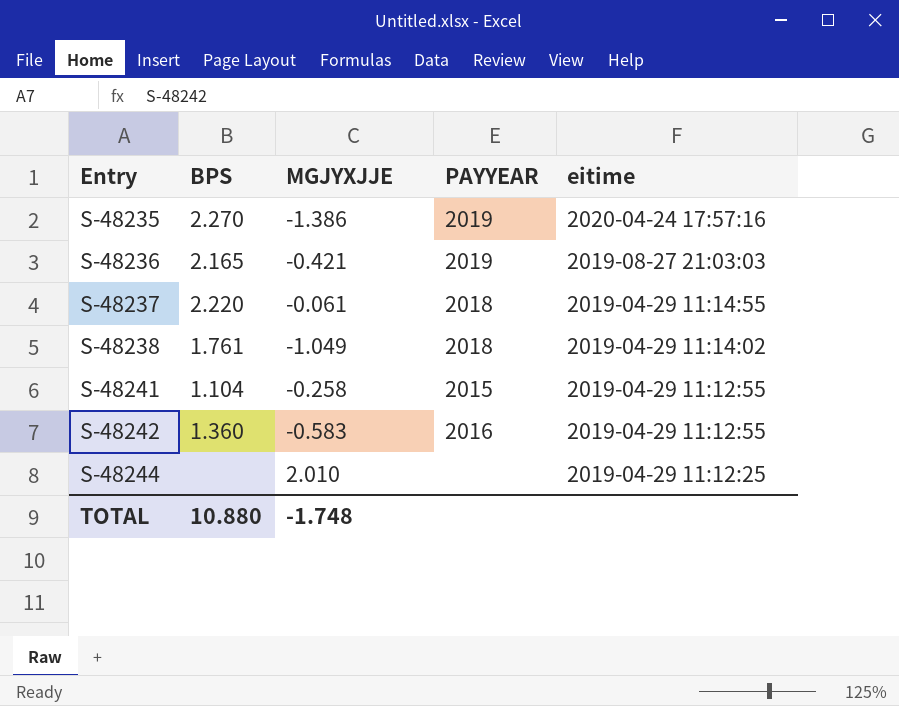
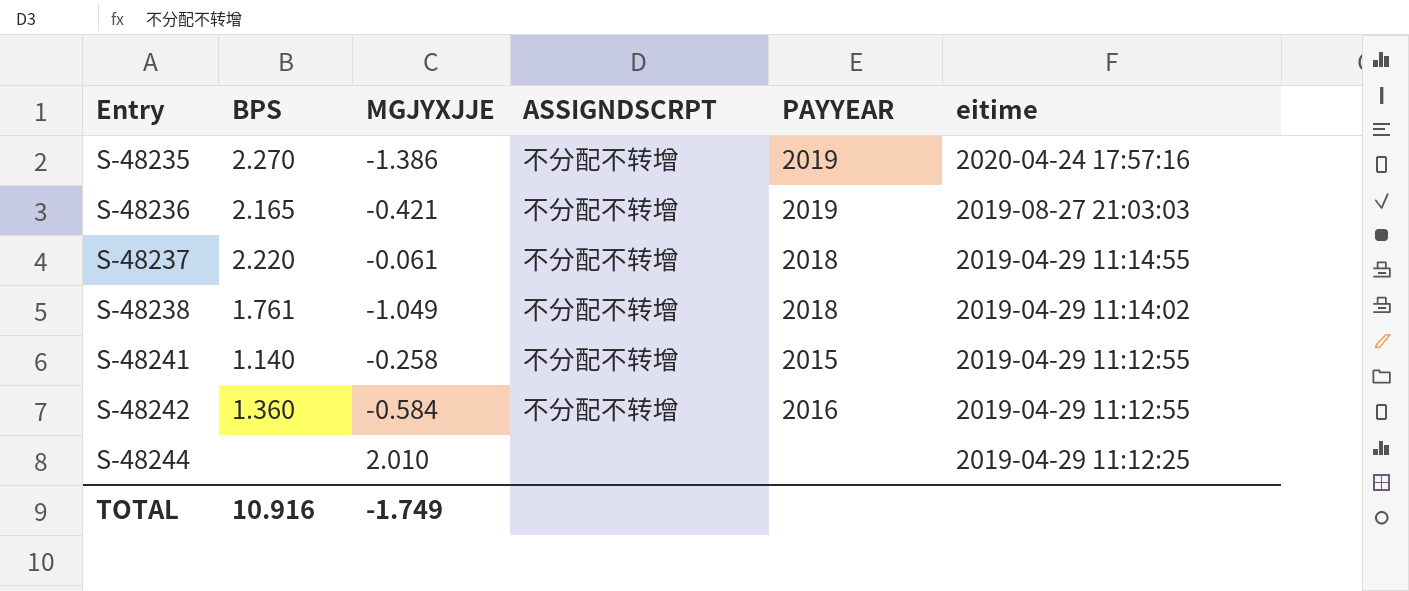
column ASSIGNDSCRPT | position: none -> 4
S-48241 | BPS: 1.104 -> 1.140
S-48242 | MGJYXJJE: -0.583 -> -0.584
TOTAL | BPS: 10.880 -> 10.916
TOTAL | MGJYXJJE: -1.748 -> -1.749

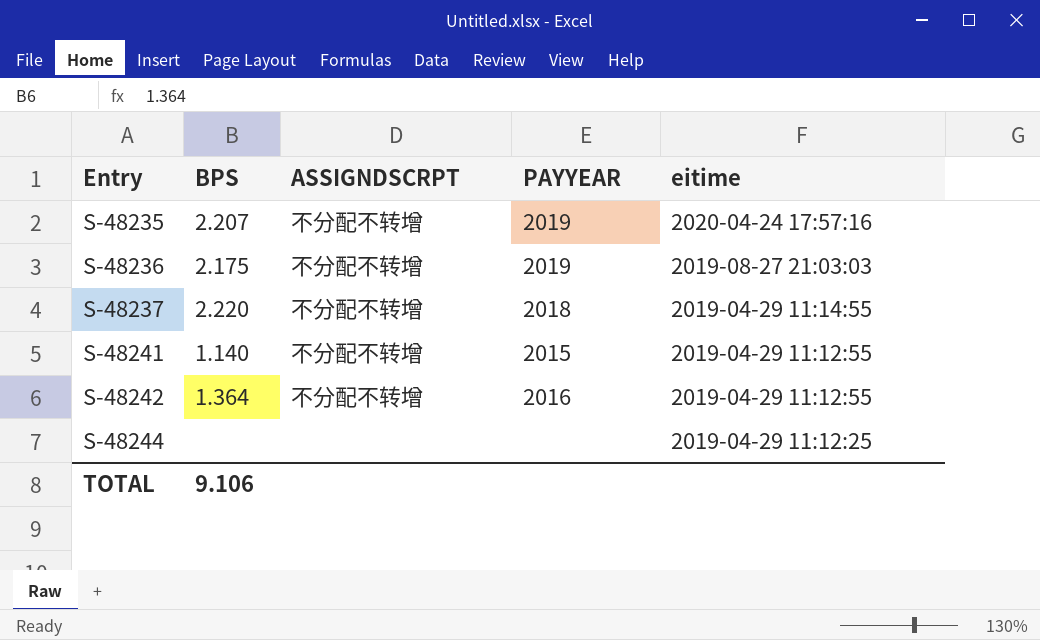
column MGJYXJJE | position: 3 -> none
row S-48238: 1.761 | -1.049 | 不分配不转增 | 2018 | 2019-04-29 11:14:02 -> none
S-48235 | BPS: 2.270 -> 2.207
S-48236 | BPS: 2.165 -> 2.175
S-48242 | BPS: 1.360 -> 1.364
TOTAL | BPS: 10.916 -> 9.106

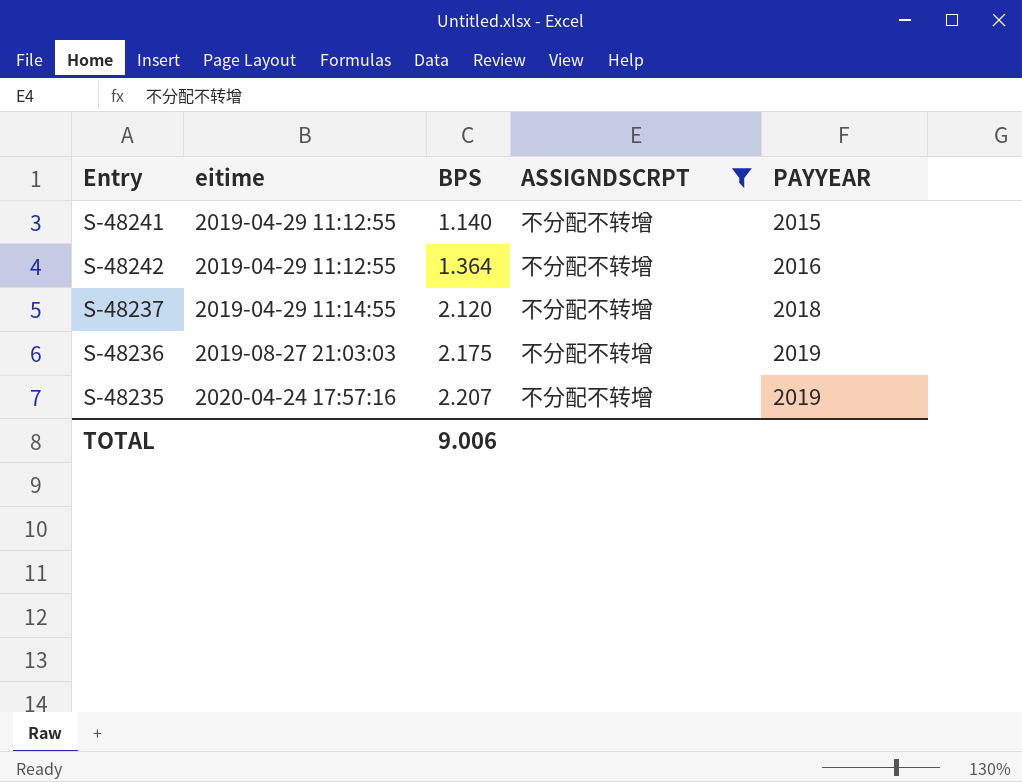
filter: none -> ASSIGNDSCRPT = 不分配不转增
row order: Entry ascending -> eitime ascending
column eitime | position: 5 -> 2
S-48237 | BPS: 2.220 -> 2.120
TOTAL | BPS: 9.106 -> 9.006

